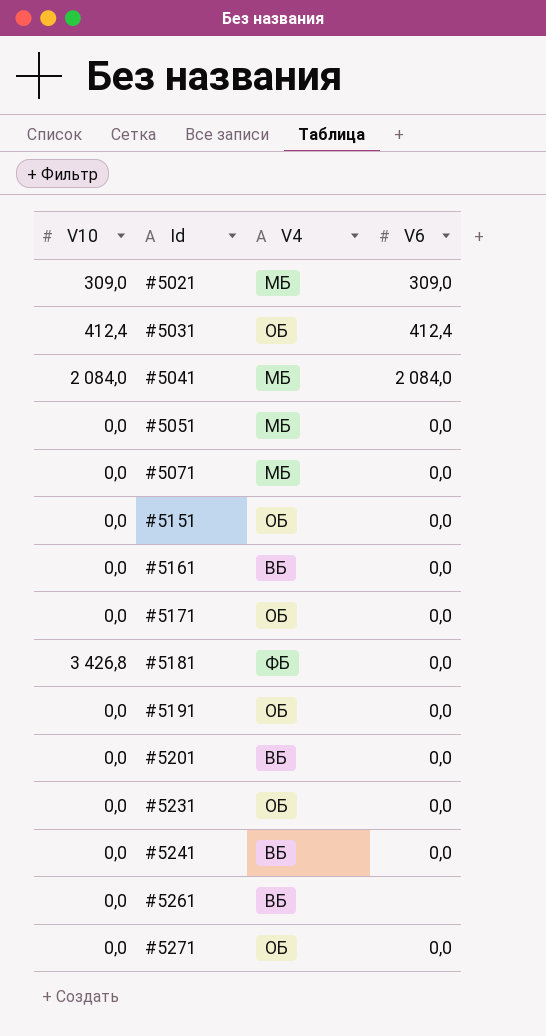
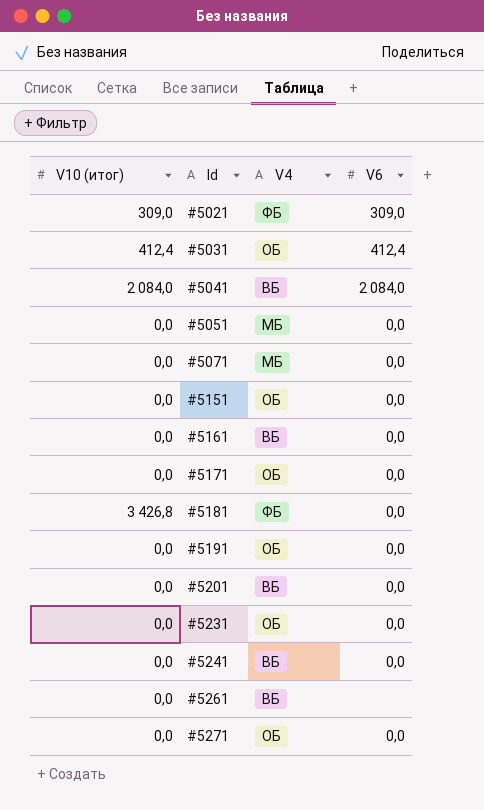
column name: V10 -> V10 (итог)
#5021 | V4: МБ -> ФБ
#5041 | V4: МБ -> ВБ

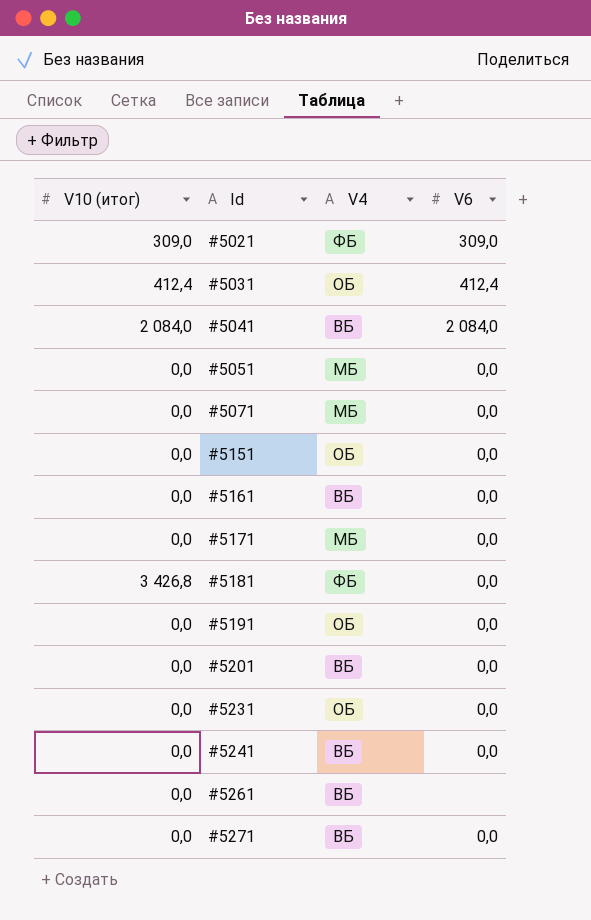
#5171 | V4: ОБ -> МБ
#5271 | V4: ОБ -> ВБ

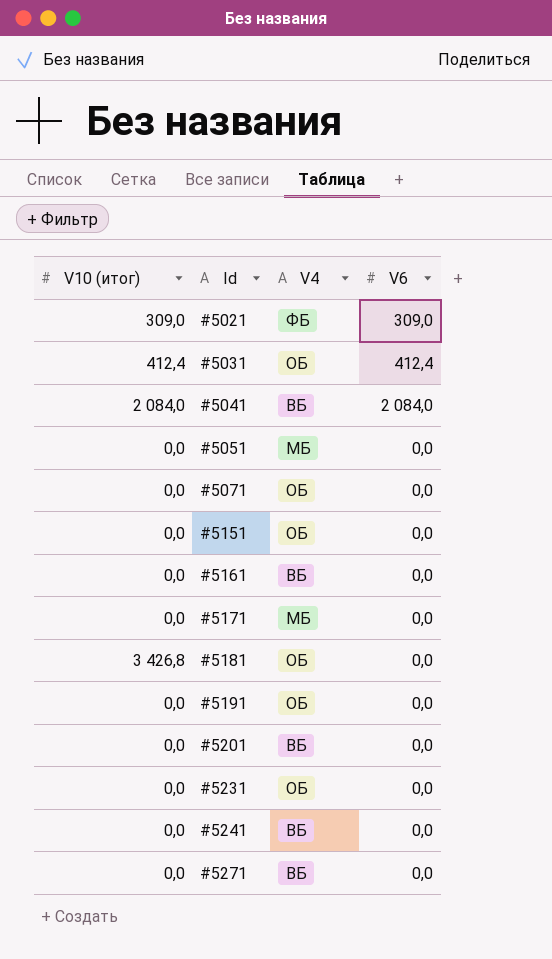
row #5261: 0,0 | ВБ | none -> none
#5071 | V4: МБ -> ОБ
#5181 | V4: ФБ -> ОБ

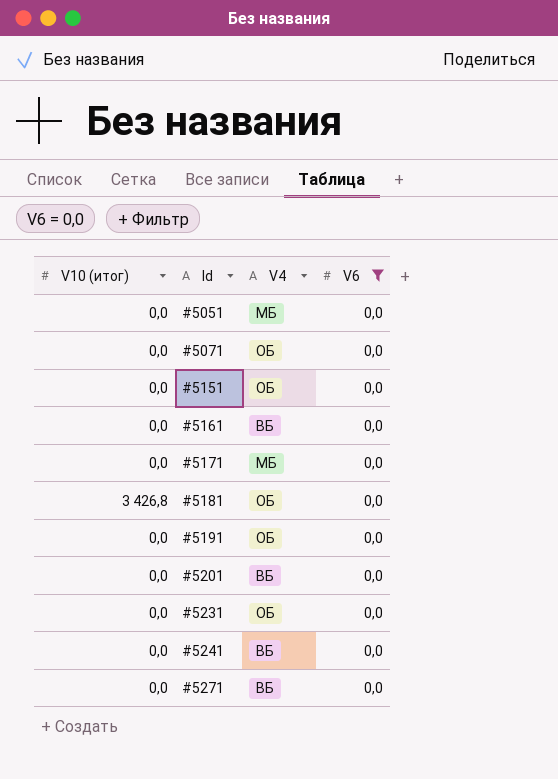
filter: none -> V6 = 0,0

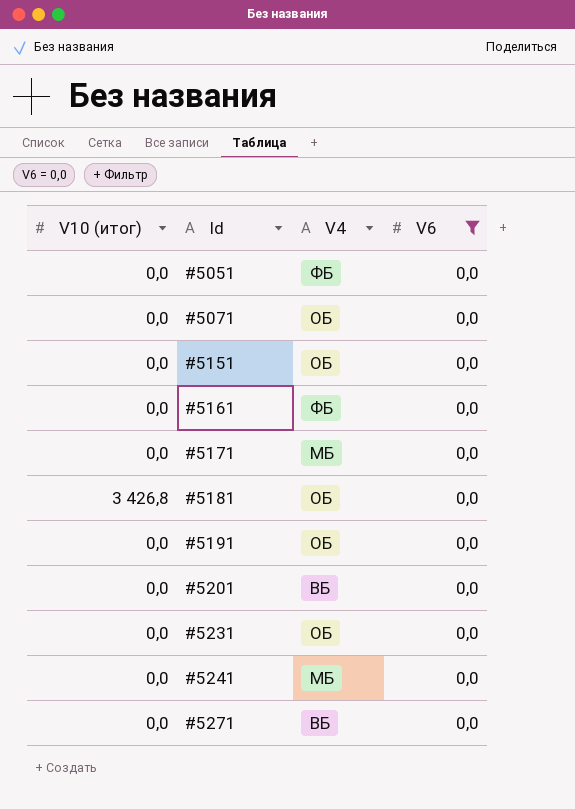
#5051 | V4: МБ -> ФБ
#5161 | V4: ВБ -> ФБ
#5241 | V4: ВБ -> МБ

